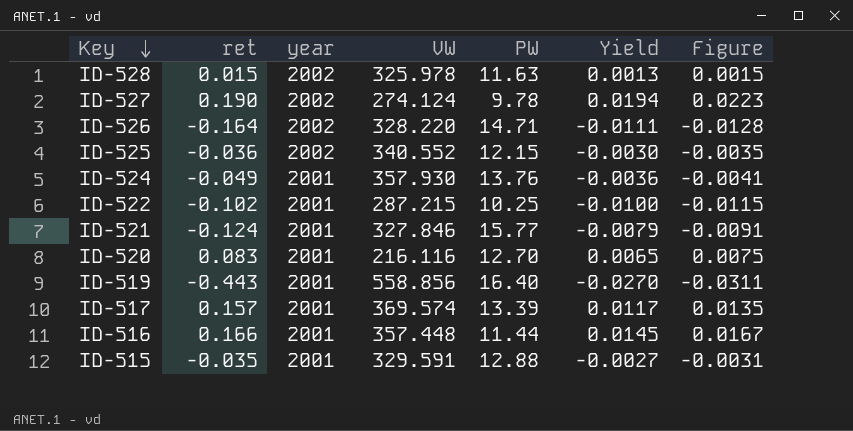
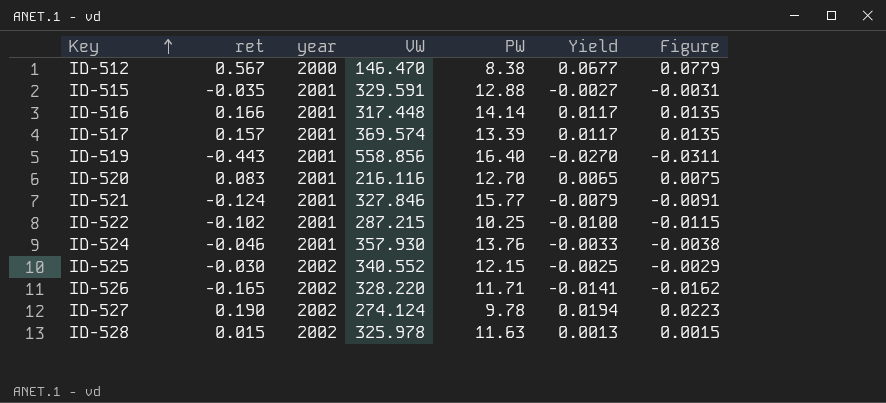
row order: Key descending -> Key ascending
row ID-512: none -> 0.567 | 2000 | 146.470 | 8.38 | 0.0677 | 0.0779
ID-516 | VW: 357.448 -> 317.448
ID-516 | PW: 11.44 -> 14.14
ID-516 | Yield: 0.0145 -> 0.0117
ID-516 | Figure: 0.0167 -> 0.0135
ID-524 | ret: -0.049 -> -0.046
ID-524 | Yield: -0.0036 -> -0.0033
ID-524 | Figure: -0.0041 -> -0.0038
ID-525 | ret: -0.036 -> -0.030
ID-525 | Yield: -0.0030 -> -0.0025
ID-525 | Figure: -0.0035 -> -0.0029
ID-526 | ret: -0.164 -> -0.165
ID-526 | PW: 14.71 -> 11.71
ID-526 | Yield: -0.0111 -> -0.0141
ID-526 | Figure: -0.0128 -> -0.0162

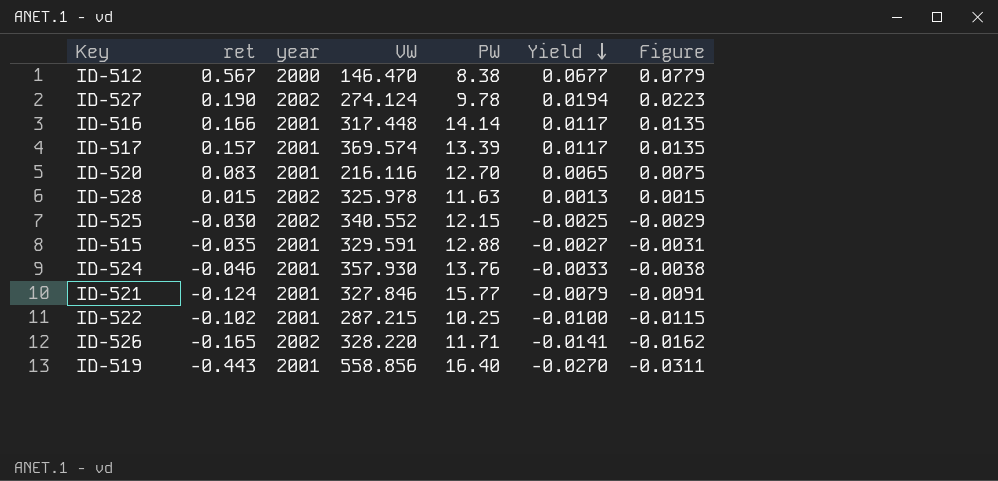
row order: Key ascending -> Yield descending

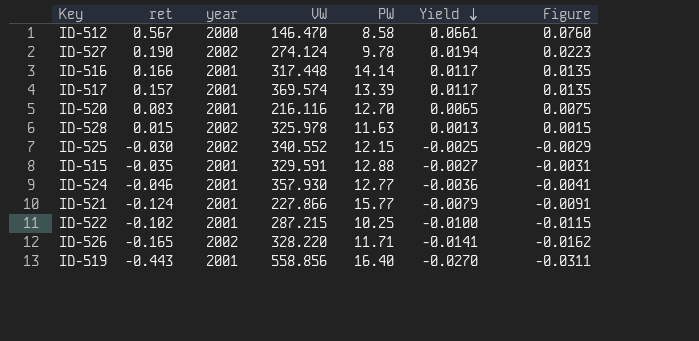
ID-512 | PW: 8.38 -> 8.58
ID-512 | Yield: 0.0677 -> 0.0661
ID-512 | Figure: 0.0779 -> 0.0760
ID-524 | PW: 13.76 -> 12.77
ID-524 | Yield: -0.0033 -> -0.0036
ID-524 | Figure: -0.0038 -> -0.0041
ID-521 | VW: 327.846 -> 227.866

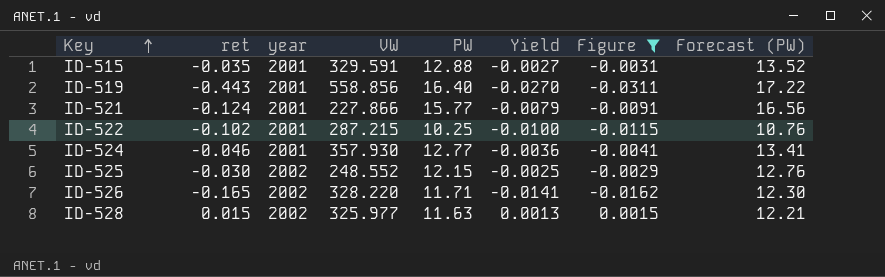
filter: none -> Figure <= 0.0015
row order: Yield descending -> Key ascending
column Forecast (PW) | formula: none -> [PW] * 1.05
ID-525 | VW: 340.552 -> 248.552
ID-528 | VW: 325.978 -> 325.977

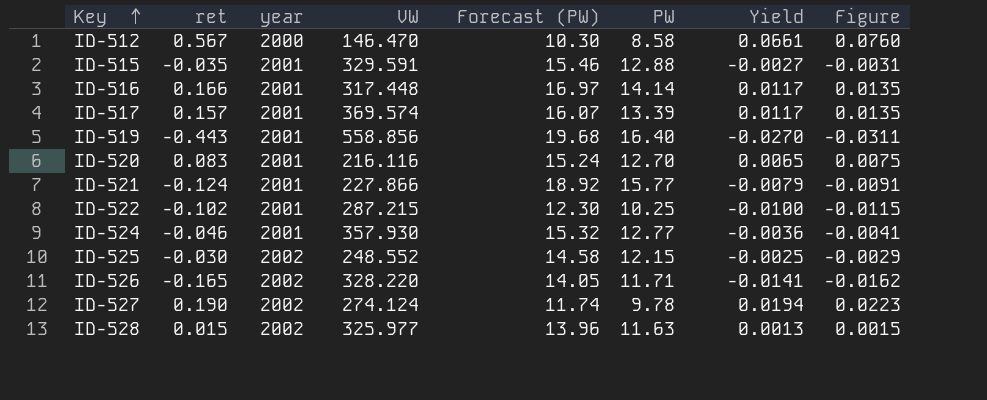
filter: Figure <= 0.0015 -> none
column Forecast (PW) | formula: [PW] * 1.05 -> [PW] * 1.2
column Forecast (PW) | position: 8 -> 5

